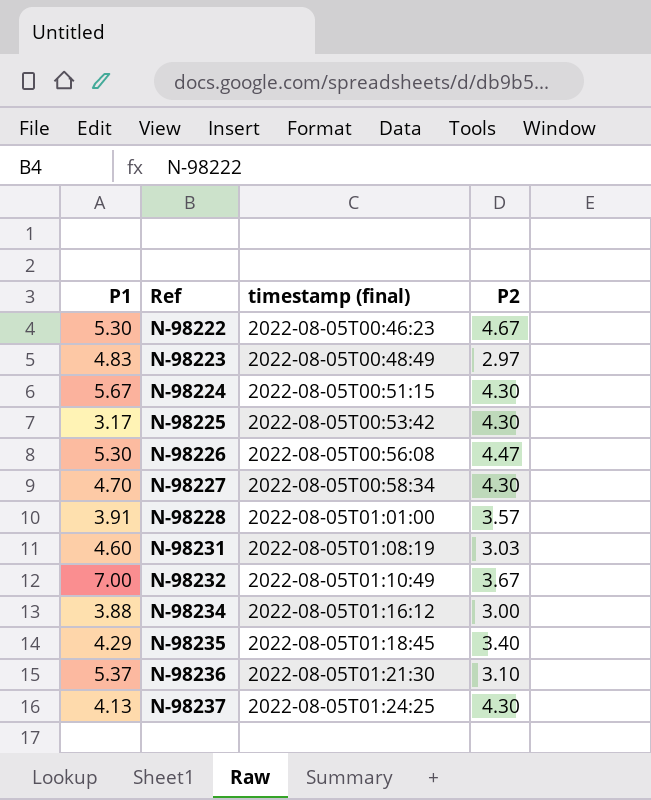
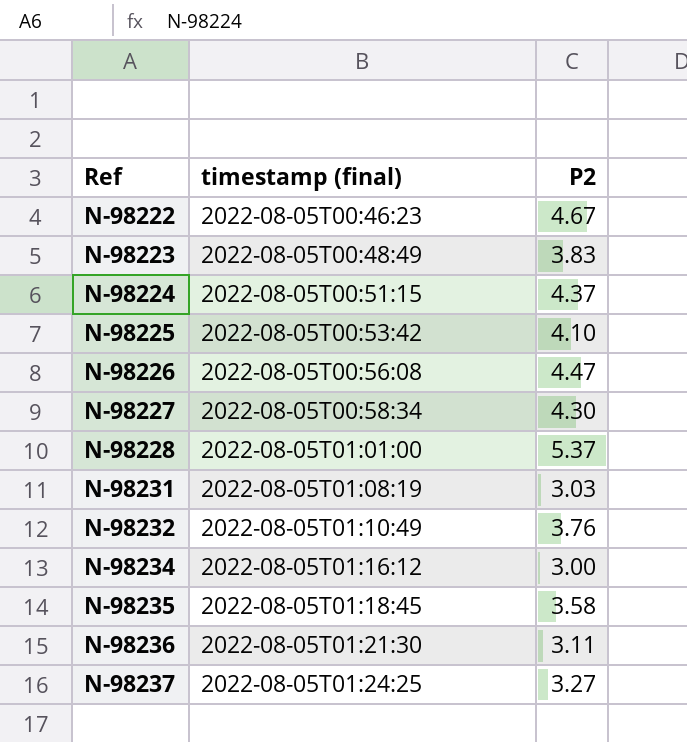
column P1 | position: 1 -> none
N-98223 | P2: 2.97 -> 3.83
N-98224 | P2: 4.30 -> 4.37
N-98225 | P2: 4.30 -> 4.10
N-98228 | P2: 3.57 -> 5.37
N-98232 | P2: 3.67 -> 3.76
N-98235 | P2: 3.40 -> 3.58
N-98236 | P2: 3.10 -> 3.11
N-98237 | P2: 4.30 -> 3.27

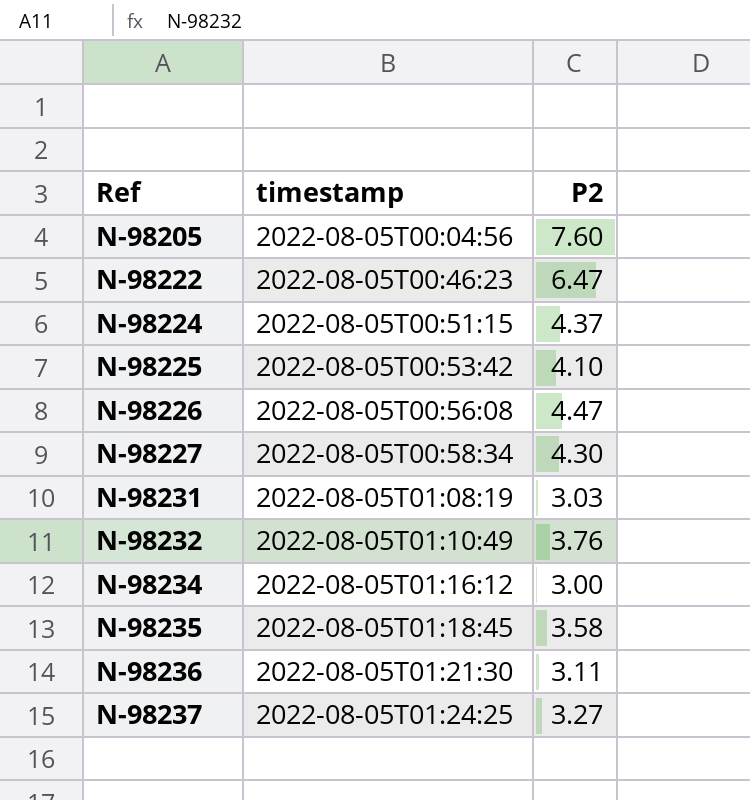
column name: timestamp (final) -> timestamp
row N-98223: 2022-08-05T00:48:49 | 3.83 -> none
row N-98228: 2022-08-05T01:01:00 | 5.37 -> none
row N-98205: none -> 2022-08-05T00:04:56 | 7.60
N-98222 | P2: 4.67 -> 6.47

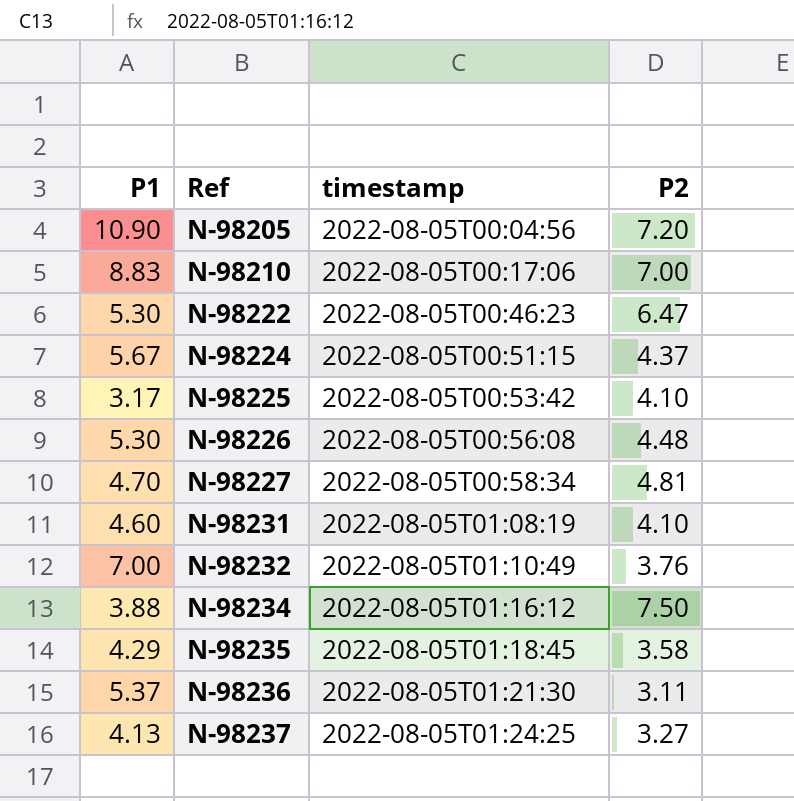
column P1 | position: none -> 1
N-98205 | P2: 7.60 -> 7.20
row N-98210: none -> 8.83 | 2022-08-05T00:17:06 | 7.00
N-98226 | P2: 4.47 -> 4.48
N-98227 | P2: 4.30 -> 4.81
N-98231 | P2: 3.03 -> 4.10
N-98234 | P2: 3.00 -> 7.50

